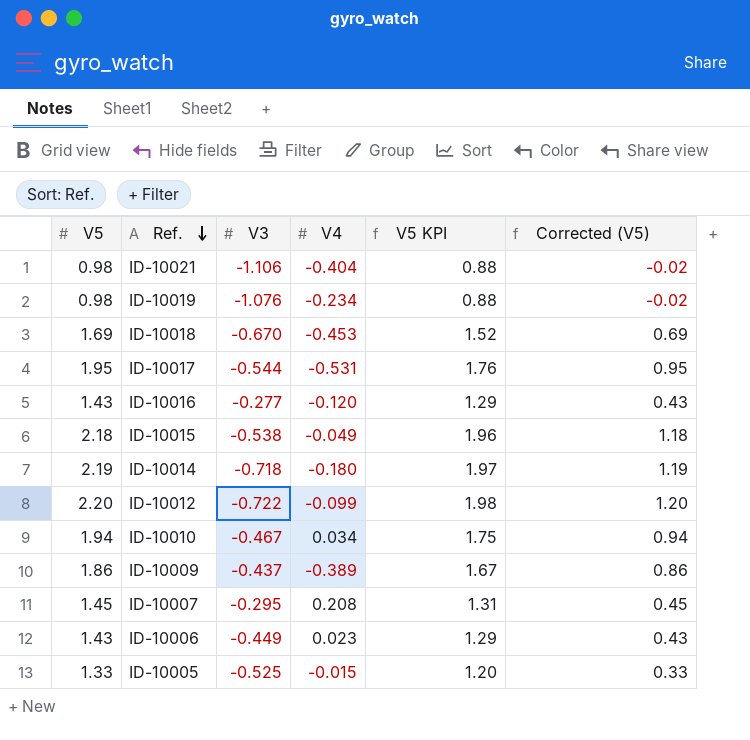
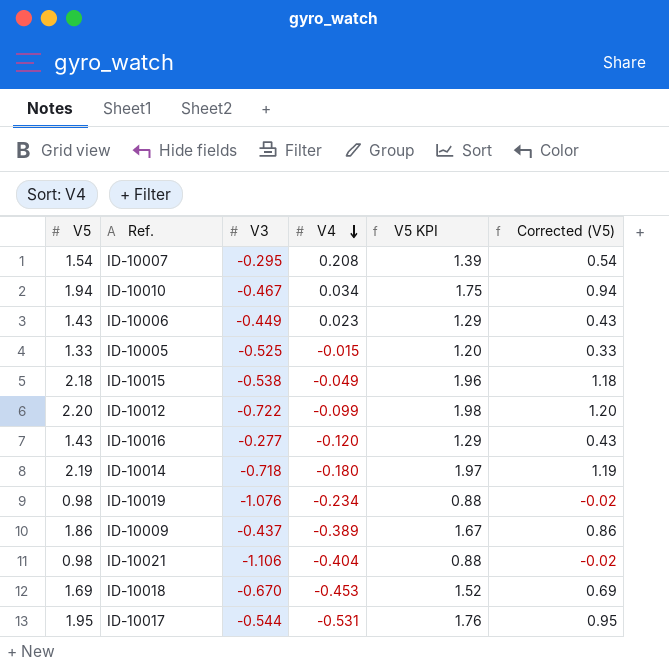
row order: Ref. descending -> V4 descending
ID-10007 | V5: 1.45 -> 1.54
ID-10007 | V5 KPI: 1.31 -> 1.39
ID-10007 | Corrected (V5): 0.45 -> 0.54

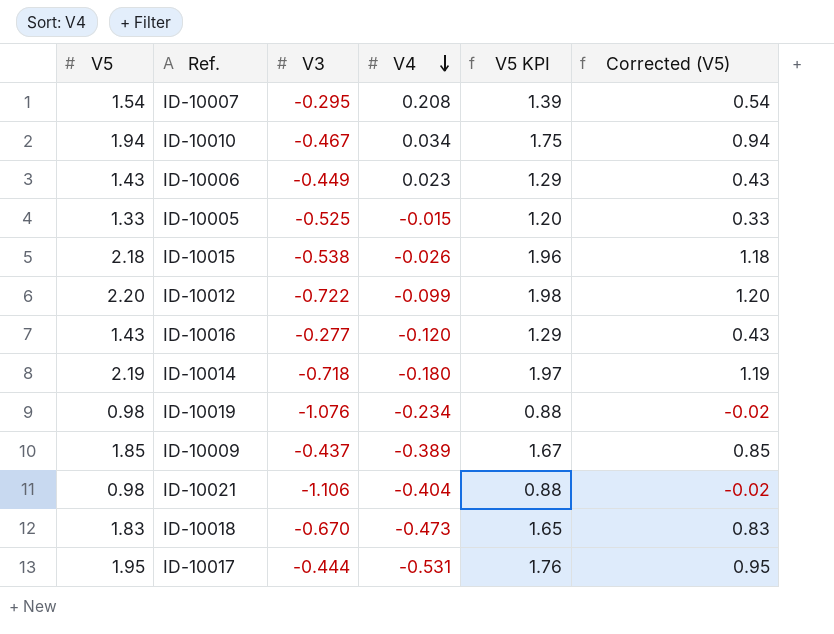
ID-10015 | V4: -0.049 -> -0.026
ID-10009 | V5: 1.86 -> 1.85
ID-10009 | Corrected (V5): 0.86 -> 0.85
ID-10018 | V5: 1.69 -> 1.83
ID-10018 | V4: -0.453 -> -0.473
ID-10018 | V5 KPI: 1.52 -> 1.65
ID-10018 | Corrected (V5): 0.69 -> 0.83
ID-10017 | V3: -0.544 -> -0.444

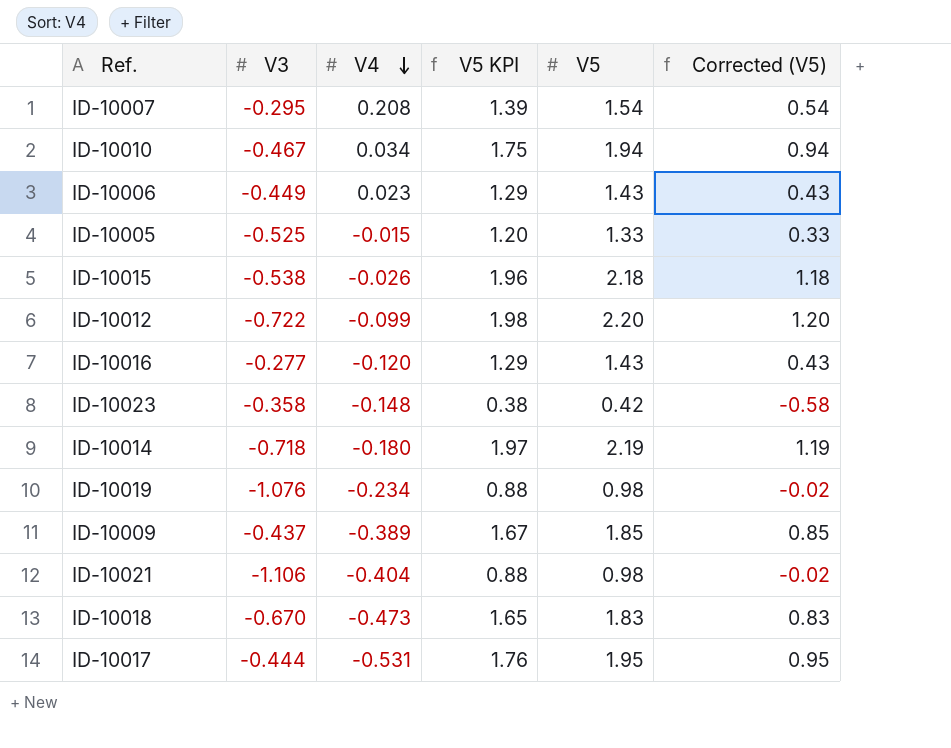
column V5 | position: 1 -> 5
row ID-10023: none -> -0.358 | -0.148 | 0.38 | 0.42 | -0.58

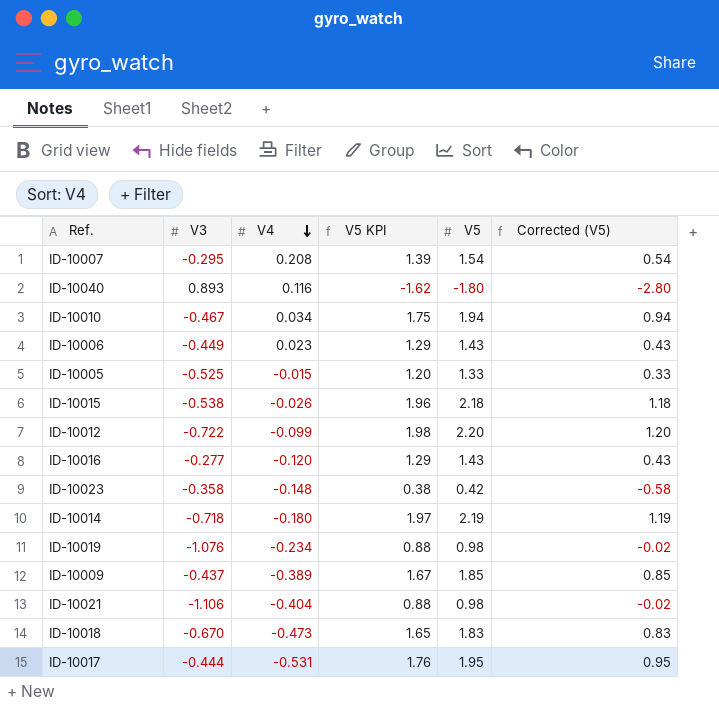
row ID-10040: none -> 0.893 | 0.116 | -1.62 | -1.80 | -2.80

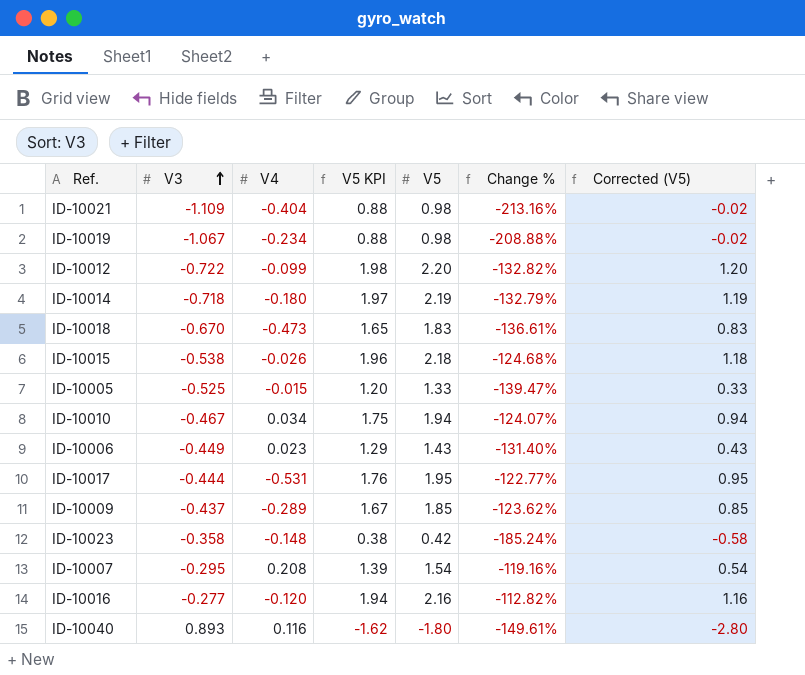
row order: V4 descending -> V3 ascending
column Change % | formula: none -> ([V3] - [V5]) / [V5]
ID-10021 | V3: -1.106 -> -1.109
ID-10019 | V3: -1.076 -> -1.067
ID-10009 | V4: -0.389 -> -0.289
ID-10016 | V5 KPI: 1.29 -> 1.94
ID-10016 | V5: 1.43 -> 2.16
ID-10016 | Corrected (V5): 0.43 -> 1.16

